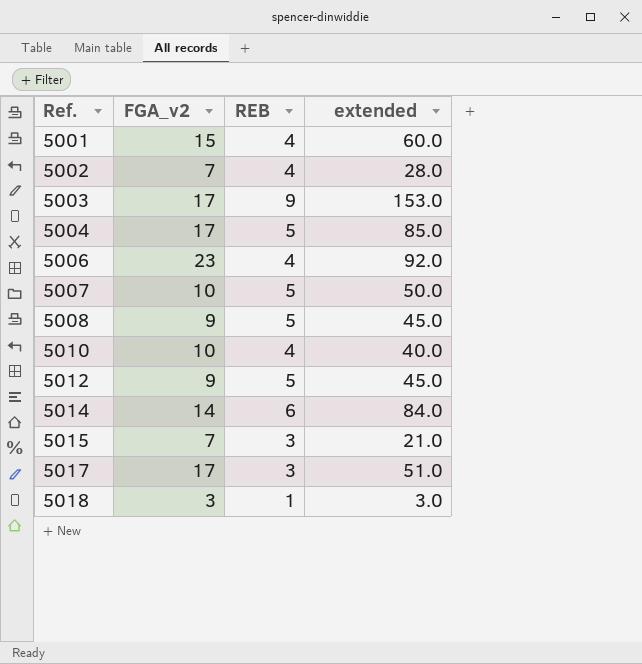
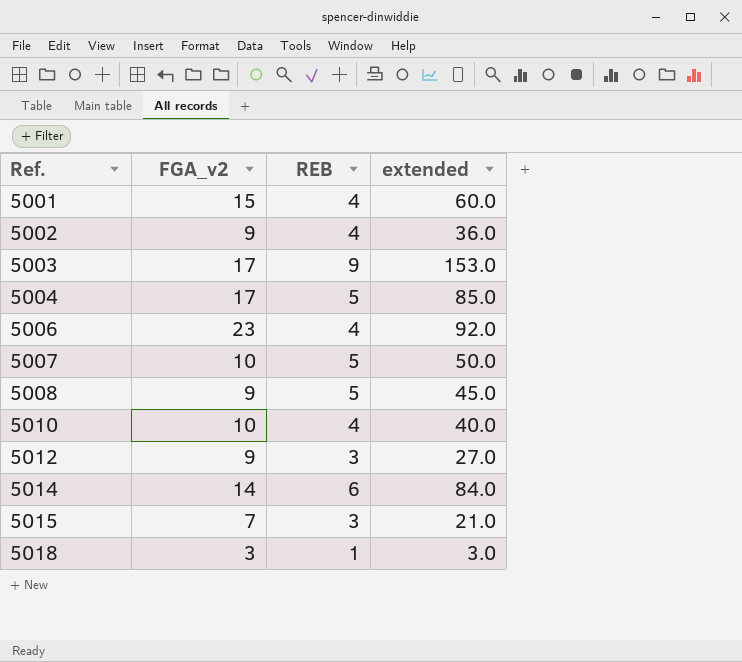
row 5017: 17 | 3 | 51.0 -> none
5002 | FGA_v2: 7 -> 9
5002 | extended: 28.0 -> 36.0
5012 | REB: 5 -> 3
5012 | extended: 45.0 -> 27.0

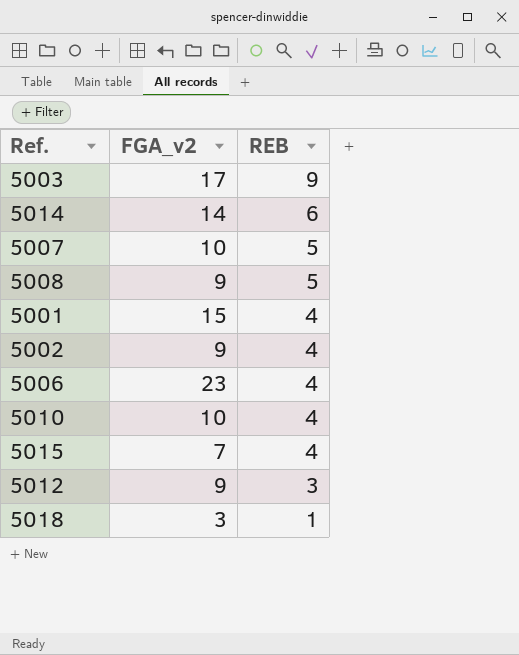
row order: Ref. ascending -> REB descending
column extended | formula: [FGA_v2] * [REB] -> none
row 5004: 17 | 5 | 85.0 -> none
5015 | REB: 3 -> 4

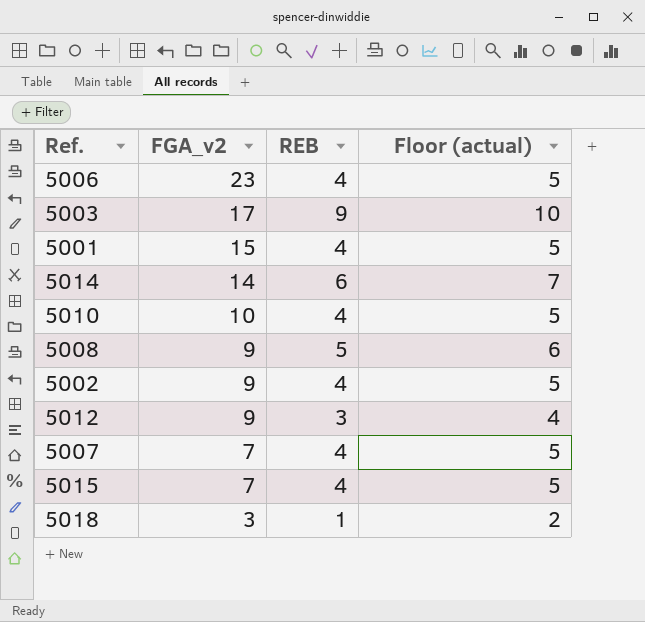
row order: REB descending -> FGA_v2 descending
column Floor (actual) | formula: none -> [REB] + 1
5007 | FGA_v2: 10 -> 7
5007 | REB: 5 -> 4

